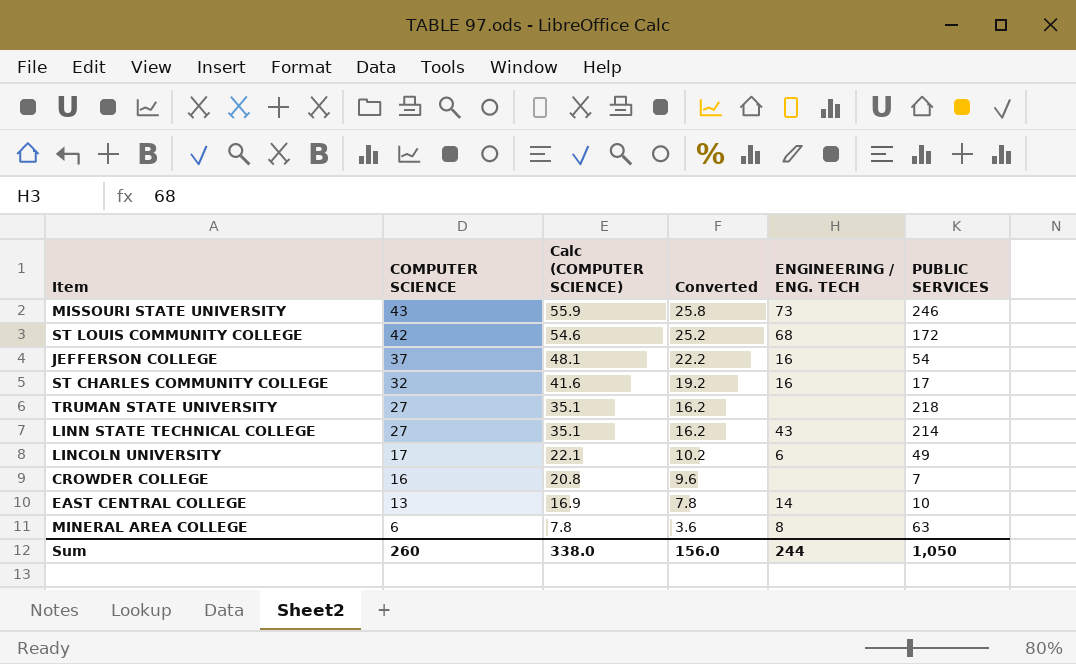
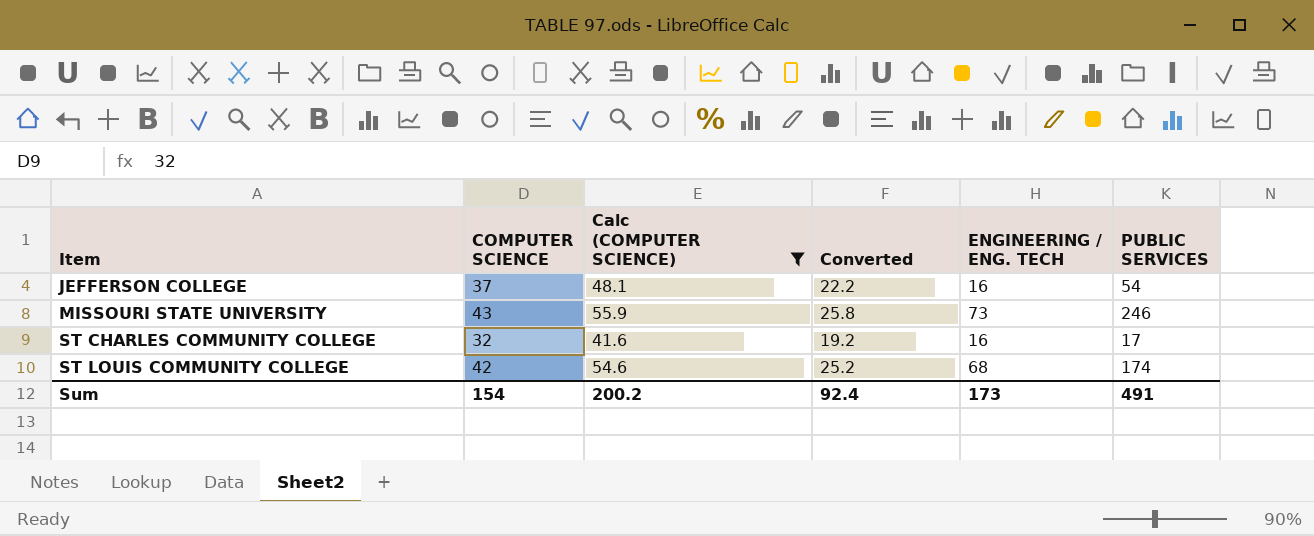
filter: none -> Calc (COMPUTER SCIENCE) >= 41.6
row order: COMPUTER SCIENCE descending -> Item ascending
ST LOUIS COMMUNITY COLLEGE | PUBLIC SERVICES: 172 -> 174
Sum | COMPUTER SCIENCE: 260 -> 154
Sum | Calc (COMPUTER SCIENCE): 338.0 -> 200.2
Sum | Converted: 156.0 -> 92.4
Sum | ENGINEERING / ENG. TECH: 244 -> 173
Sum | PUBLIC SERVICES: 1,050 -> 491

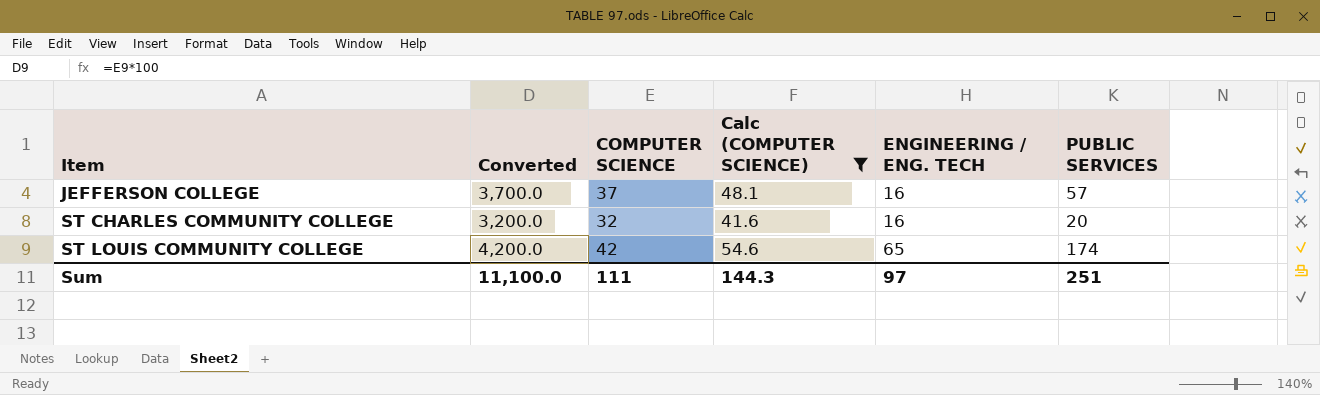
column Converted | formula: [COMPUTER SCIENCE] * 0.6 -> [COMPUTER SCIENCE] * 100
column Converted | position: 4 -> 2
row MISSOURI STATE UNIVERSITY: 43 | 55.9 | 25.8 | 73 | 246 -> none
JEFFERSON COLLEGE | PUBLIC SERVICES: 54 -> 57
ST CHARLES COMMUNITY COLLEGE | PUBLIC SERVICES: 17 -> 20
ST LOUIS COMMUNITY COLLEGE | ENGINEERING / ENG. TECH: 68 -> 65
Sum | Converted: 92.4 -> 11,100.0
Sum | COMPUTER SCIENCE: 154 -> 111
Sum | Calc (COMPUTER SCIENCE): 200.2 -> 144.3
Sum | ENGINEERING / ENG. TECH: 173 -> 97
Sum | PUBLIC SERVICES: 491 -> 251

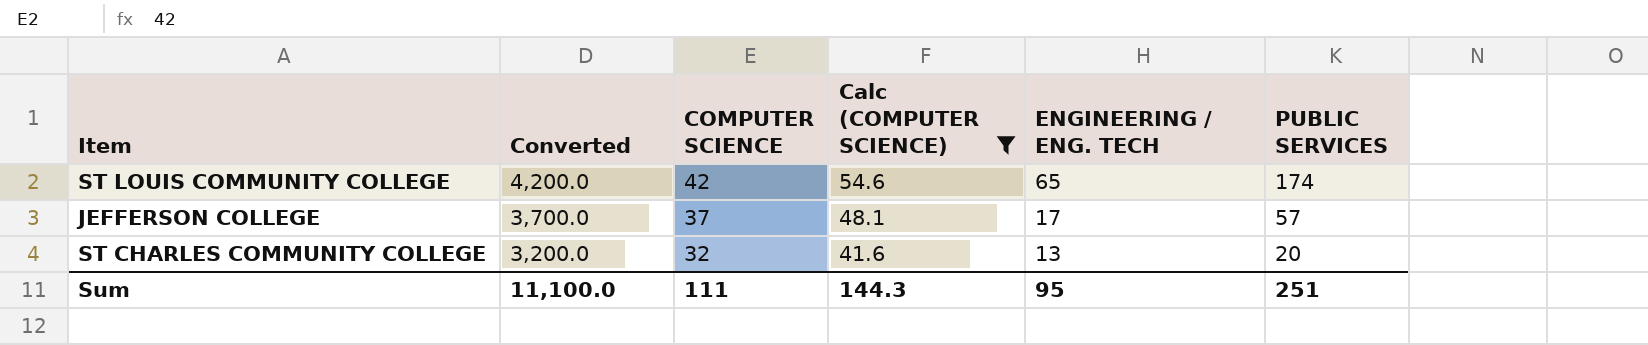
row order: Item ascending -> Converted descending
JEFFERSON COLLEGE | ENGINEERING / ENG. TECH: 16 -> 17
ST CHARLES COMMUNITY COLLEGE | ENGINEERING / ENG. TECH: 16 -> 13
Sum | ENGINEERING / ENG. TECH: 97 -> 95

